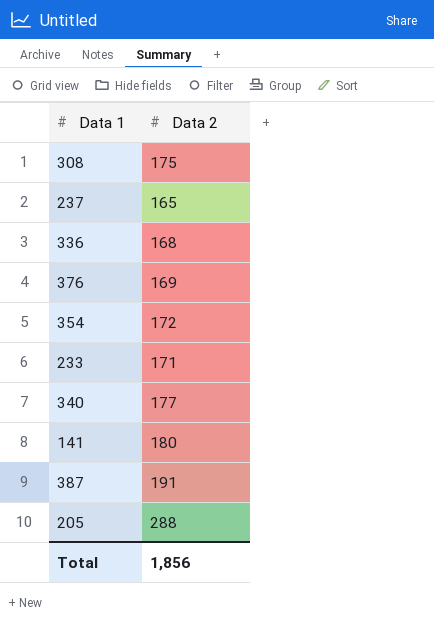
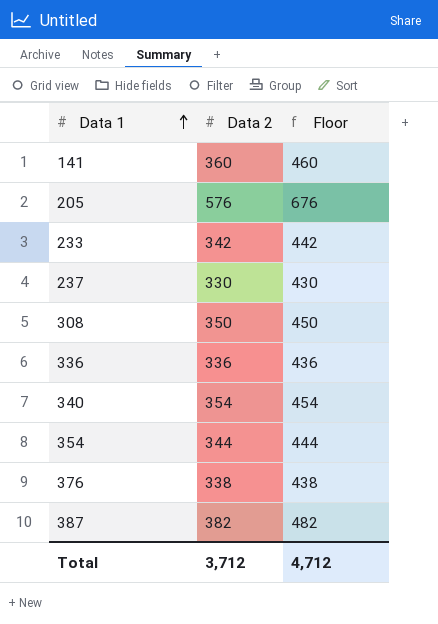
row order: none -> Data 1 ascending
column Floor | formula: none -> [Data 2] + 100
141 | Data 2: 180 -> 360
205 | Data 2: 288 -> 576
233 | Data 2: 171 -> 342
237 | Data 2: 165 -> 330
308 | Data 2: 175 -> 350
336 | Data 2: 168 -> 336
340 | Data 2: 177 -> 354
354 | Data 2: 172 -> 344
376 | Data 2: 169 -> 338
387 | Data 2: 191 -> 382
Total | Data 2: 1,856 -> 3,712

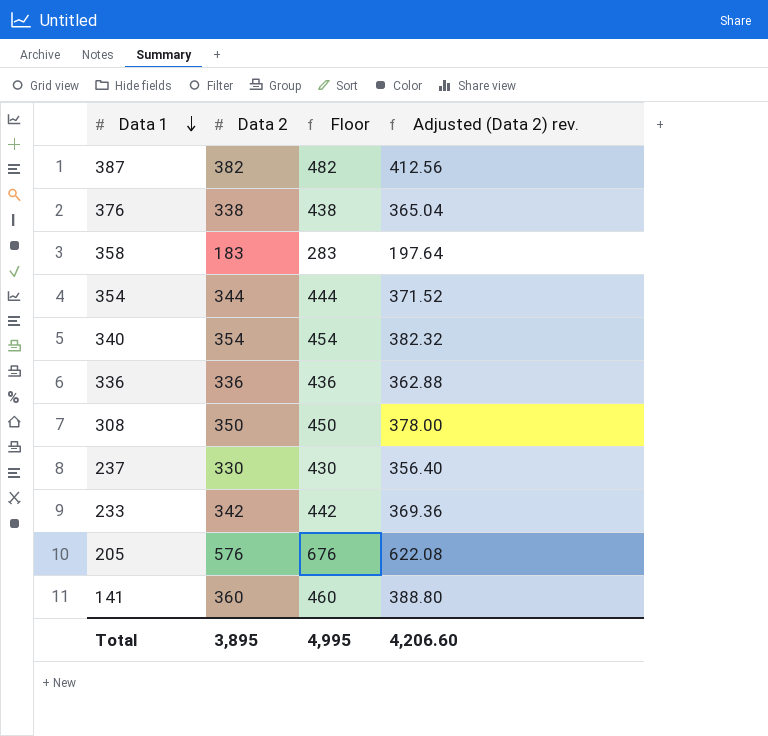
row order: Data 1 ascending -> Data 1 descending
column Adjusted (Data 2) rev. | formula: none -> [Data 2] * 1.08
row 358: none -> 183 | 283 | 197.64
Total | Data 2: 3,712 -> 3,895
Total | Floor: 4,712 -> 4,995

